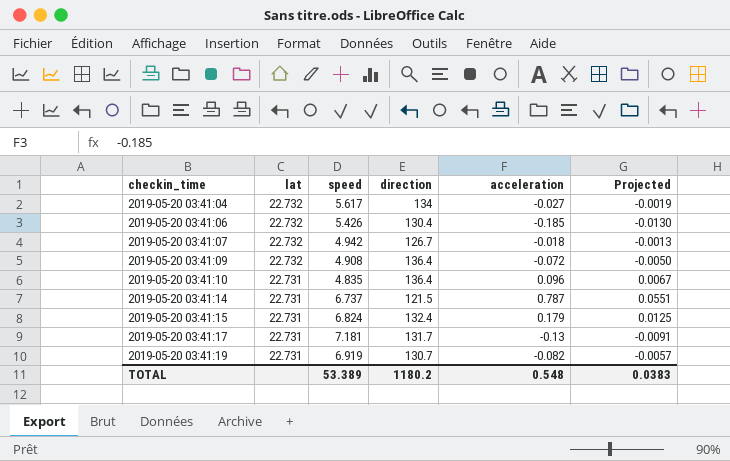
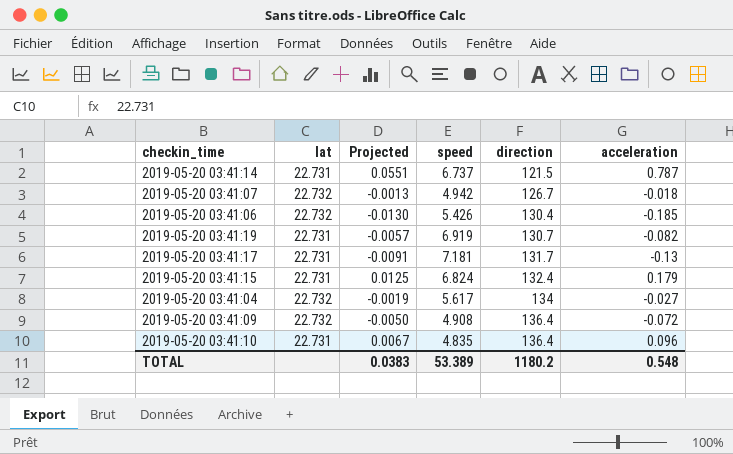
row order: checkin_time ascending -> direction ascending
column Projected | position: 6 -> 3

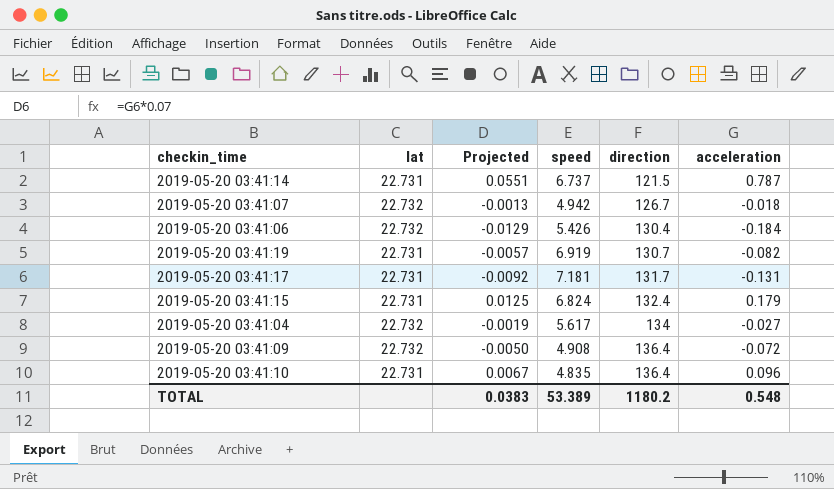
2019-05-20 03:41:06 | Projected: -0.0130 -> -0.0129
2019-05-20 03:41:06 | acceleration: -0.185 -> -0.184
2019-05-20 03:41:17 | Projected: -0.0091 -> -0.0092
2019-05-20 03:41:17 | acceleration: -0.13 -> -0.131

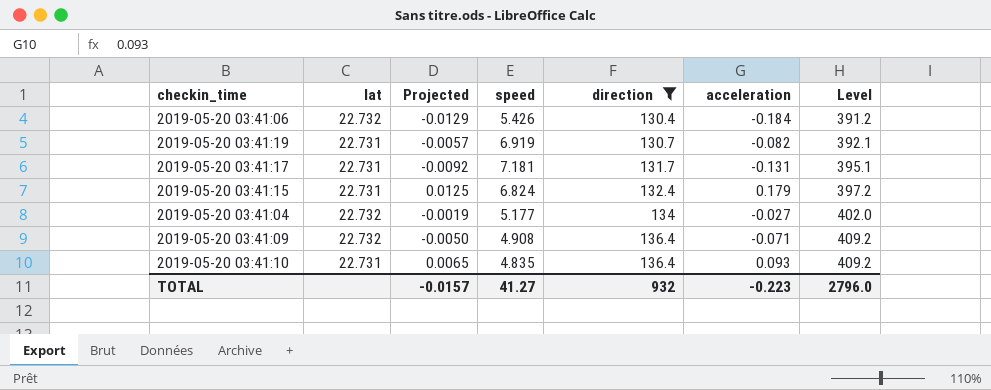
filter: none -> direction >= 130.4
column Level | formula: none -> [direction] * 3
2019-05-20 03:41:04 | speed: 5.617 -> 5.177
2019-05-20 03:41:09 | acceleration: -0.072 -> -0.071
2019-05-20 03:41:10 | Projected: 0.0067 -> 0.0065
2019-05-20 03:41:10 | acceleration: 0.096 -> 0.093
TOTAL | Projected: 0.0383 -> -0.0157
TOTAL | speed: 53.389 -> 41.27
TOTAL | direction: 1180.2 -> 932
TOTAL | acceleration: 0.548 -> -0.223

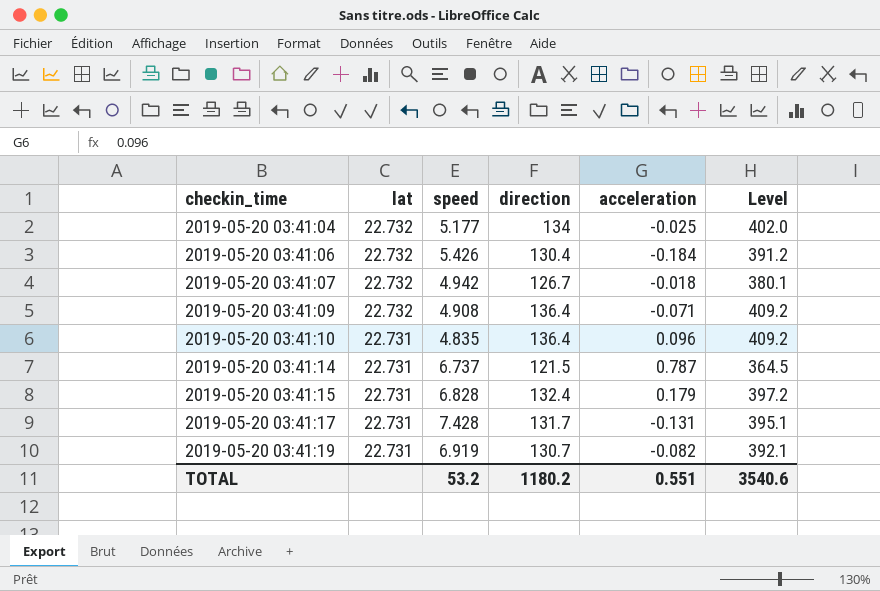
filter: direction >= 130.4 -> none
row order: direction ascending -> checkin_time ascending
column Projected | formula: [acceleration] * 0.07 -> none
2019-05-20 03:41:04 | acceleration: -0.027 -> -0.025
2019-05-20 03:41:10 | acceleration: 0.093 -> 0.096
2019-05-20 03:41:15 | speed: 6.824 -> 6.828
2019-05-20 03:41:17 | speed: 7.181 -> 7.428
TOTAL | speed: 41.27 -> 53.2
TOTAL | direction: 932 -> 1180.2
TOTAL | acceleration: -0.223 -> 0.551
TOTAL | Level: 2796.0 -> 3540.6

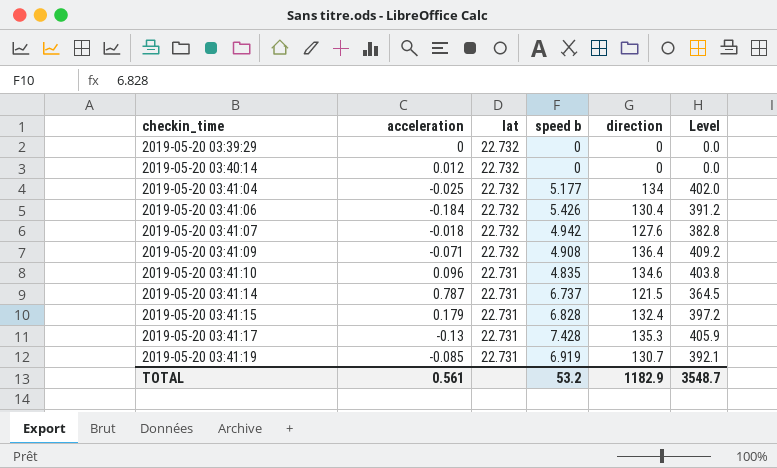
column acceleration | position: 5 -> 2
column name: speed -> speed b
row 2019-05-20 03:39:29: none -> 0 | 22.732 | 0 | 0 | 0.0
row 2019-05-20 03:40:14: none -> 0.012 | 22.732 | 0 | 0 | 0.0
2019-05-20 03:41:07 | direction: 126.7 -> 127.6
2019-05-20 03:41:07 | Level: 380.1 -> 382.8
2019-05-20 03:41:10 | direction: 136.4 -> 134.6
2019-05-20 03:41:10 | Level: 409.2 -> 403.8
2019-05-20 03:41:17 | acceleration: -0.131 -> -0.13
2019-05-20 03:41:17 | direction: 131.7 -> 135.3
2019-05-20 03:41:17 | Level: 395.1 -> 405.9
2019-05-20 03:41:19 | acceleration: -0.082 -> -0.085
TOTAL | acceleration: 0.551 -> 0.561
TOTAL | direction: 1180.2 -> 1182.9
TOTAL | Level: 3540.6 -> 3548.7

